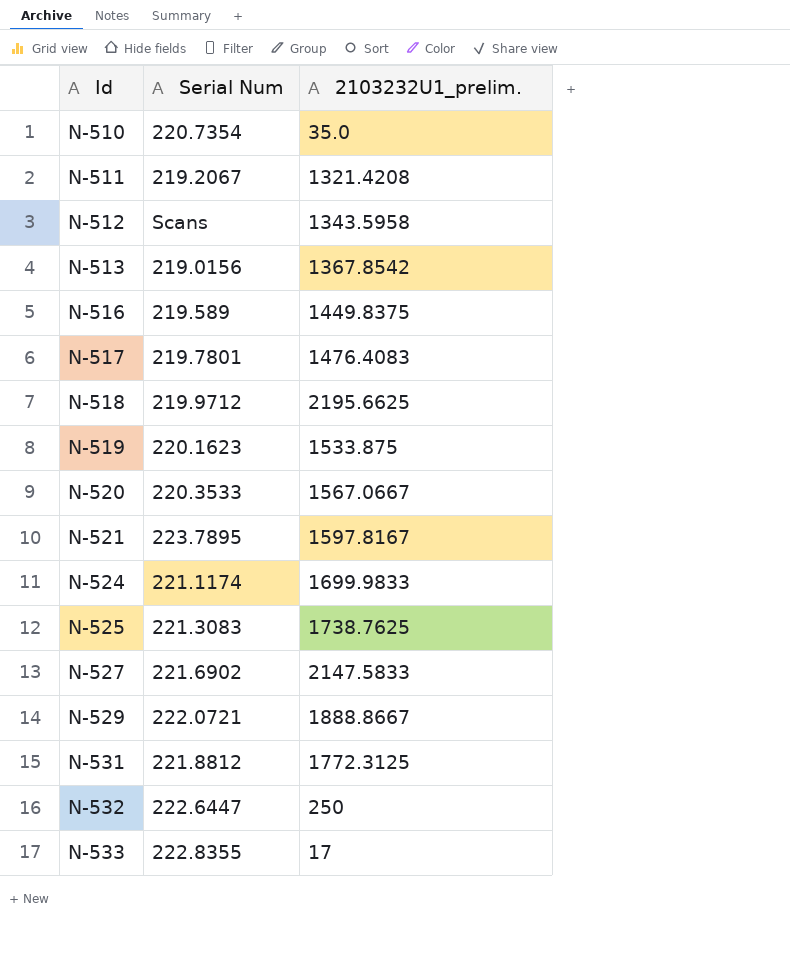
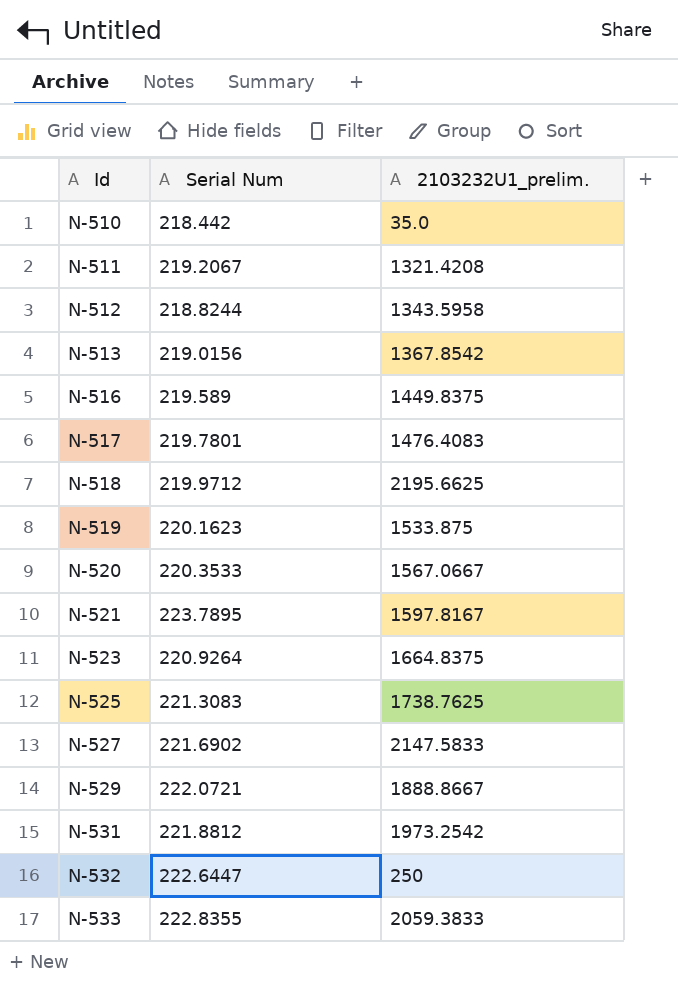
row N-524: 221.1174 | 1699.9833 -> none
N-510 | Serial Num: 220.7354 -> 218.442
N-512 | Serial Num: Scans -> 218.8244
row N-523: none -> 220.9264 | 1664.8375
N-531 | 2103232U1_prelim.: 1772.3125 -> 1973.2542
N-533 | 2103232U1_prelim.: 17 -> 2059.3833

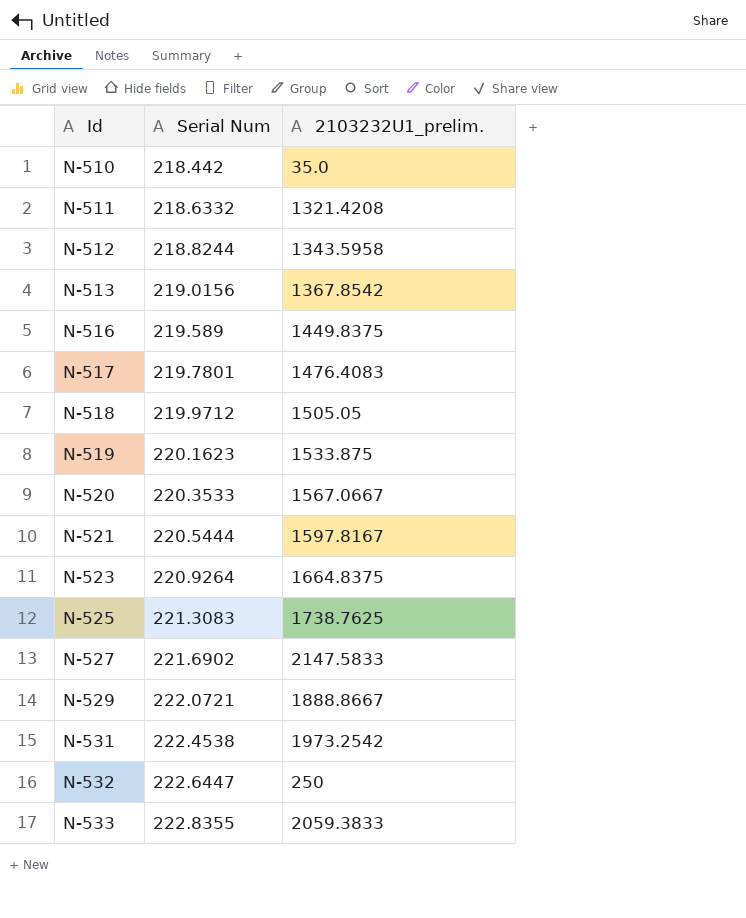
N-511 | Serial Num: 219.2067 -> 218.6332
N-518 | 2103232U1_prelim.: 2195.6625 -> 1505.05
N-521 | Serial Num: 223.7895 -> 220.5444
N-531 | Serial Num: 221.8812 -> 222.4538

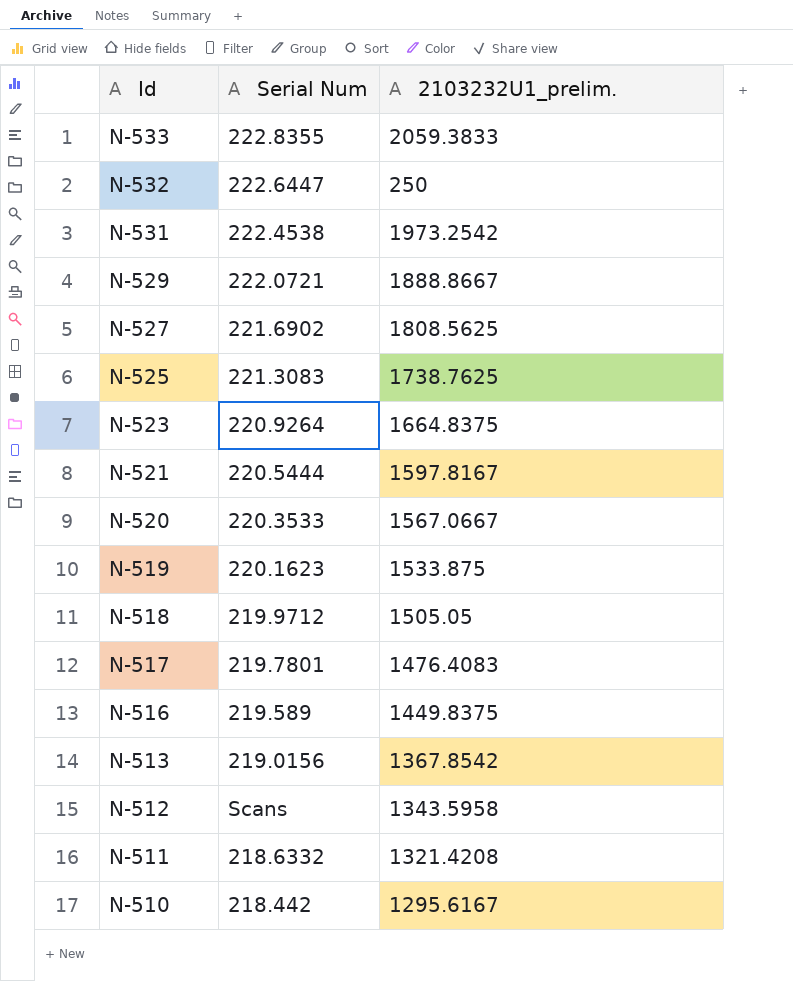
row order: Id ascending -> Id descending
N-527 | 2103232U1_prelim.: 2147.5833 -> 1808.5625
N-512 | Serial Num: 218.8244 -> Scans
N-510 | 2103232U1_prelim.: 35.0 -> 1295.6167

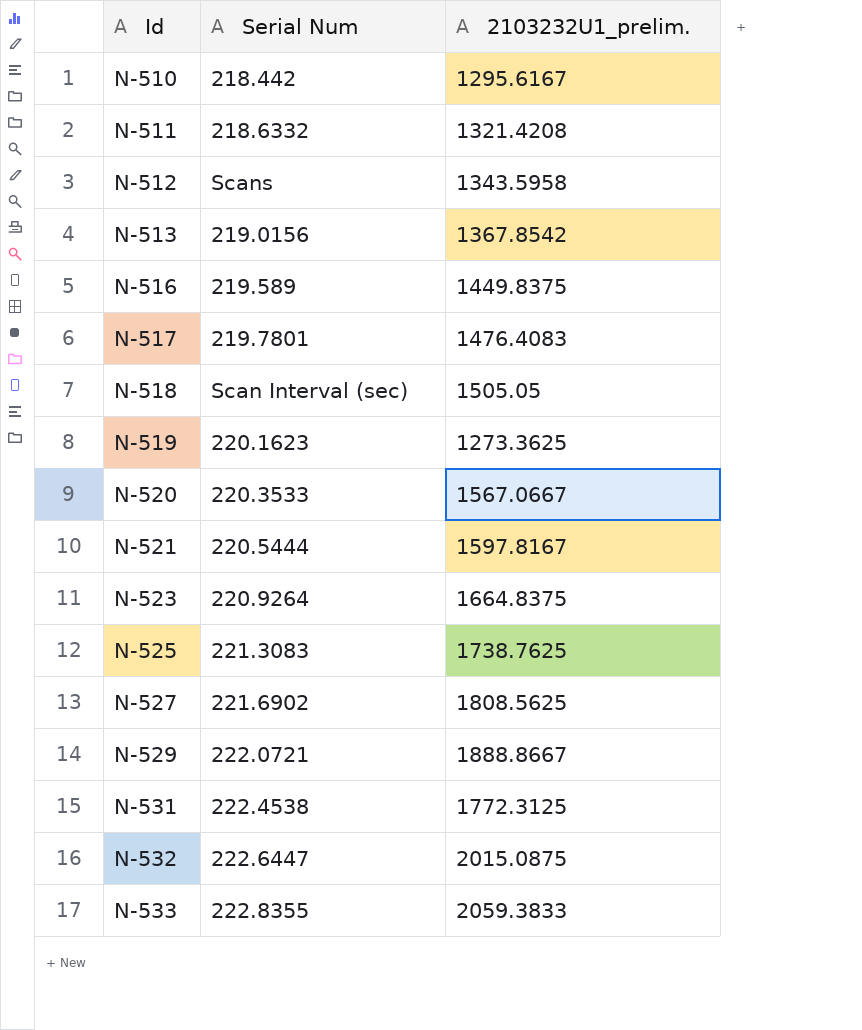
row order: Id descending -> Id ascending
N-518 | Serial Num: 219.9712 -> Scan Interval (sec)
N-519 | 2103232U1_prelim.: 1533.875 -> 1273.3625
N-531 | 2103232U1_prelim.: 1973.2542 -> 1772.3125
N-532 | 2103232U1_prelim.: 250 -> 2015.0875

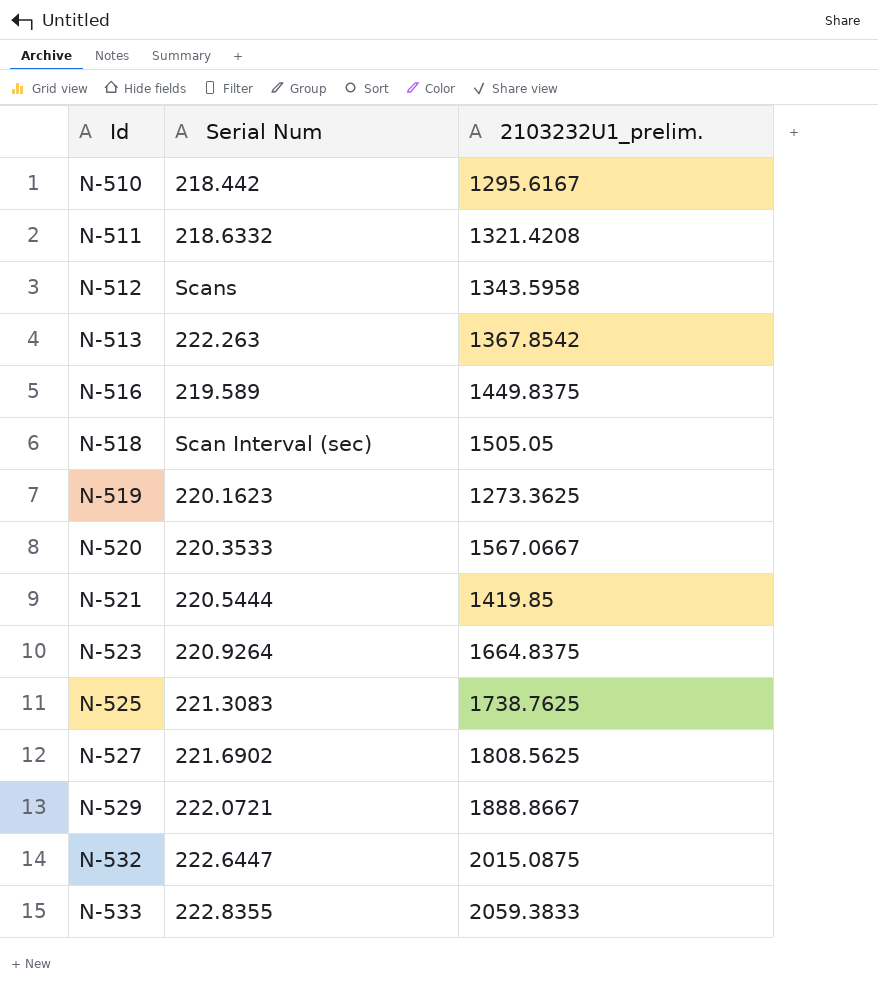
row N-517: 219.7801 | 1476.4083 -> none
row N-531: 222.4538 | 1772.3125 -> none
N-513 | Serial Num: 219.0156 -> 222.263
N-521 | 2103232U1_prelim.: 1597.8167 -> 1419.85

